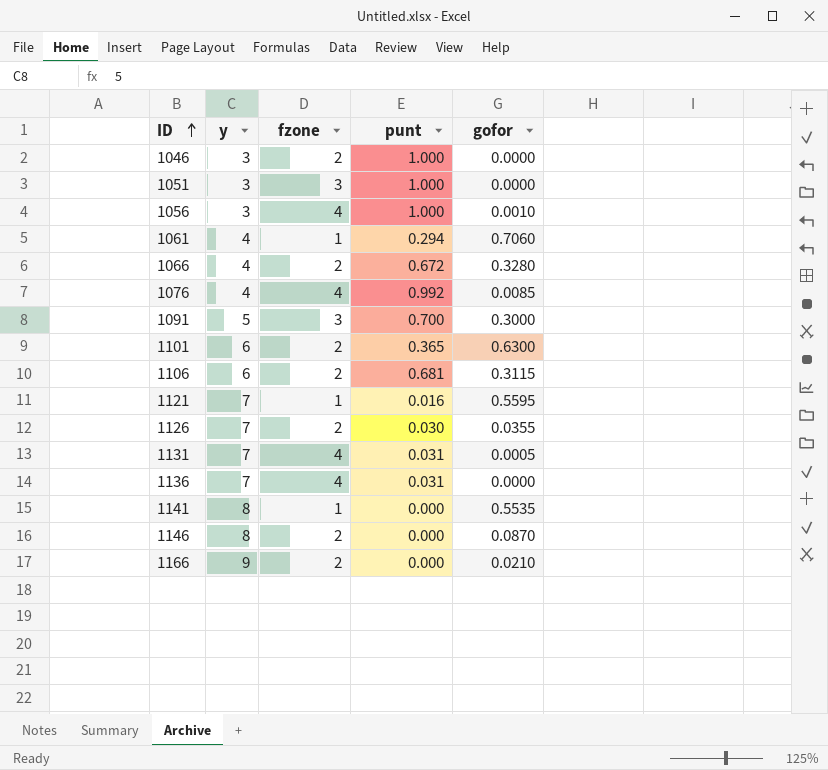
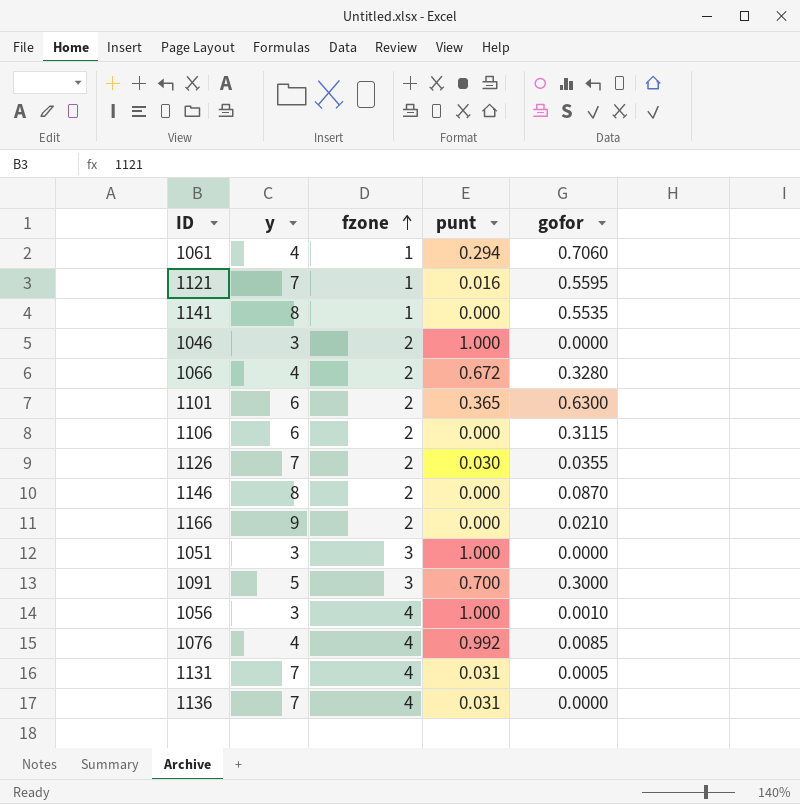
row order: ID ascending -> fzone ascending
1106 | punt: 0.681 -> 0.000

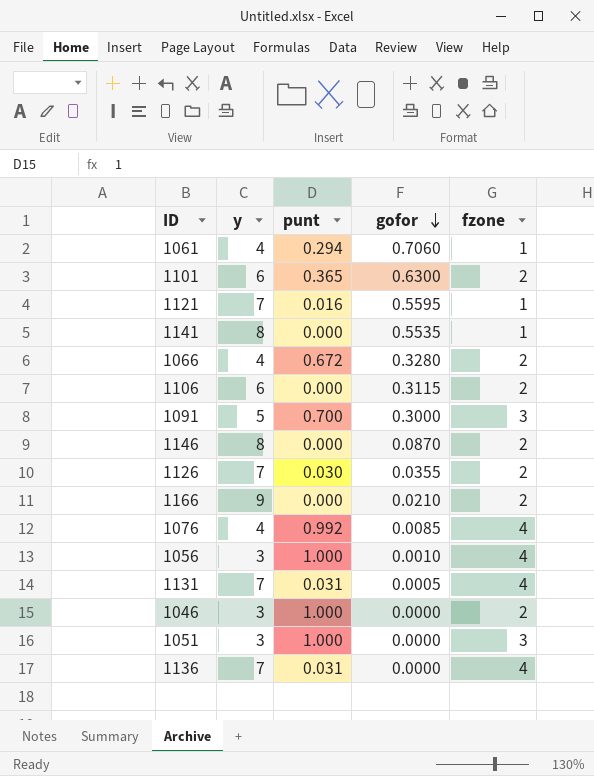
row order: fzone ascending -> gofor descending
column fzone | position: 3 -> 5

